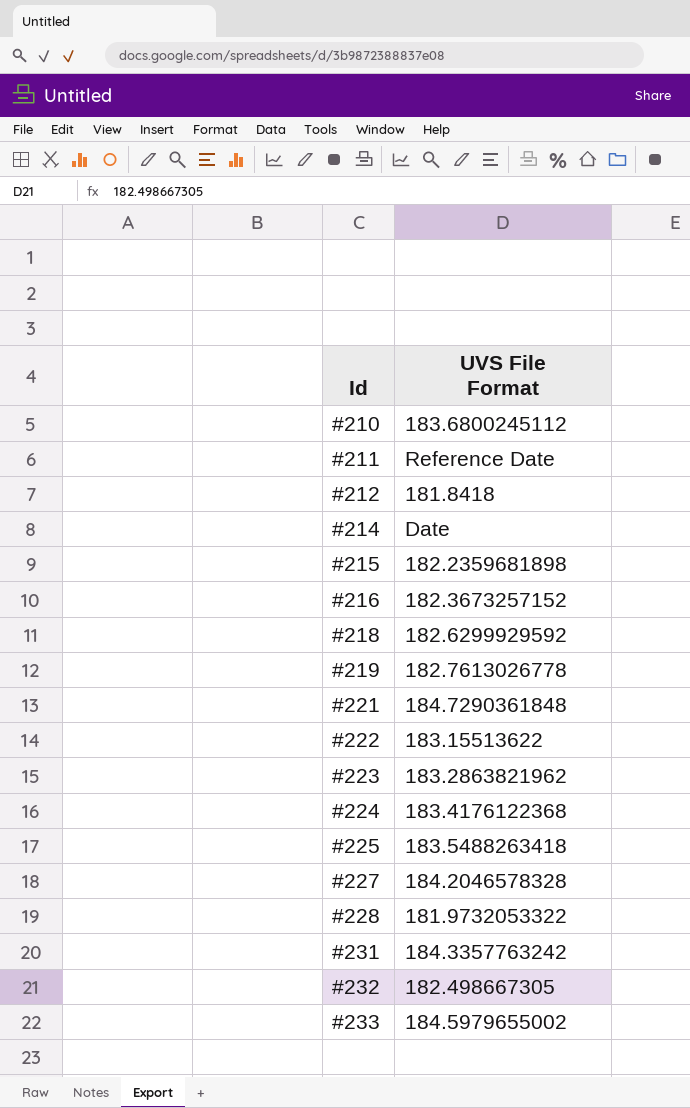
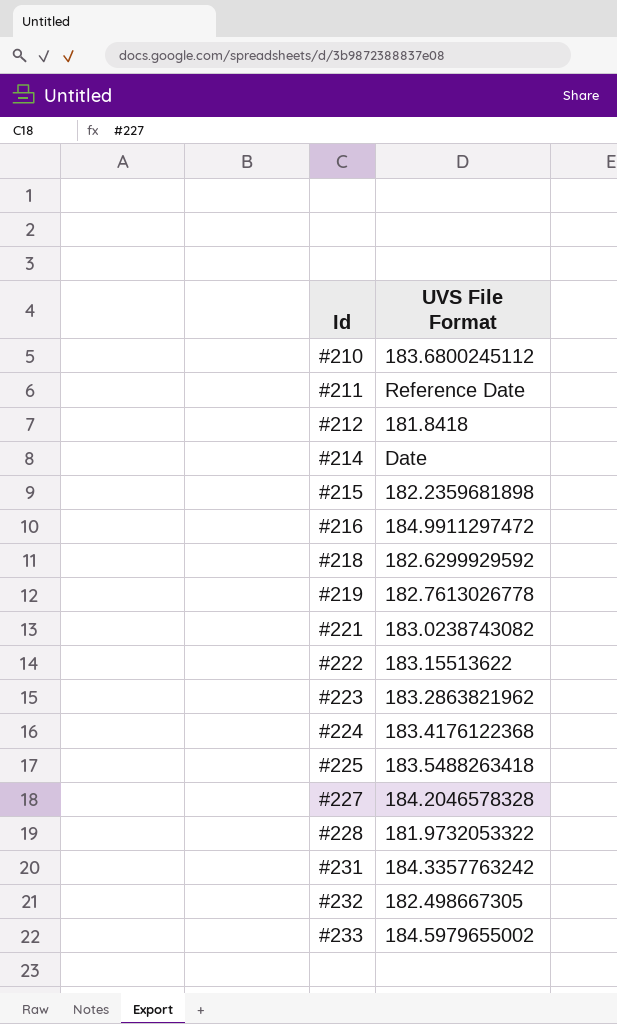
#216 | UVS File Format: 182.3673257152 -> 184.9911297472
#221 | UVS File Format: 184.7290361848 -> 183.0238743082

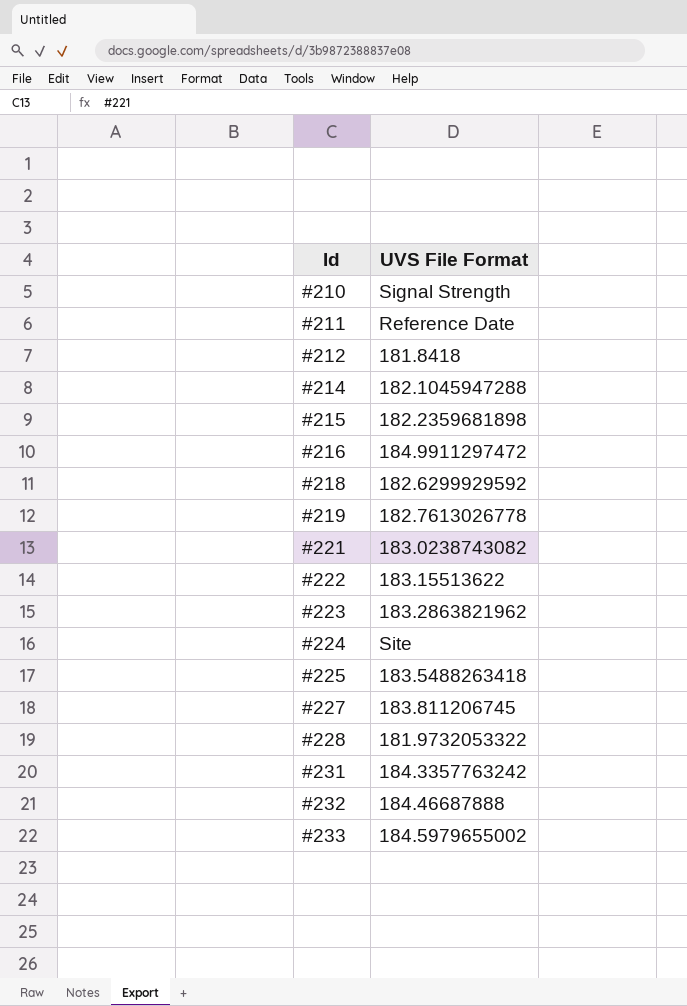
#210 | UVS File Format: 183.6800245112 -> Signal Strength
#214 | UVS File Format: Date -> 182.1045947288
#224 | UVS File Format: 183.4176122368 -> Site
#227 | UVS File Format: 184.2046578328 -> 183.811206745
#232 | UVS File Format: 182.498667305 -> 184.46687888

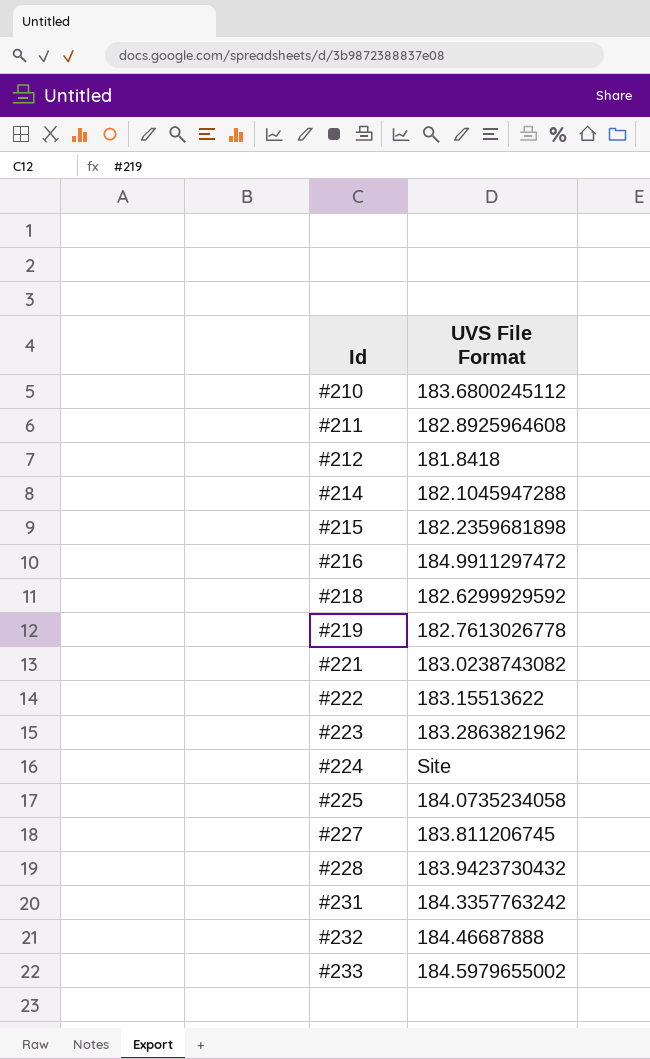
#210 | UVS File Format: Signal Strength -> 183.6800245112
#211 | UVS File Format: Reference Date -> 182.8925964608
#225 | UVS File Format: 183.5488263418 -> 184.0735234058
#228 | UVS File Format: 181.9732053322 -> 183.9423730432

